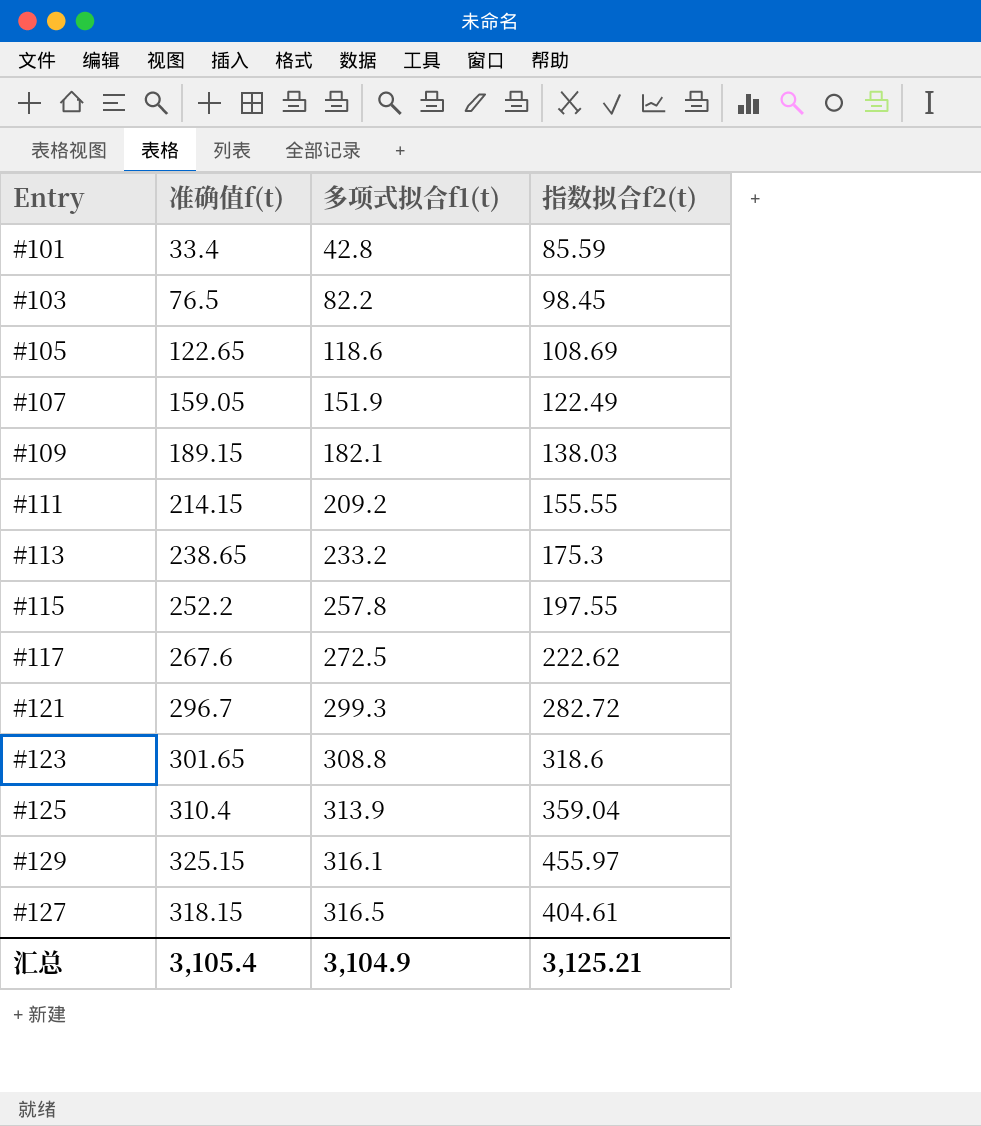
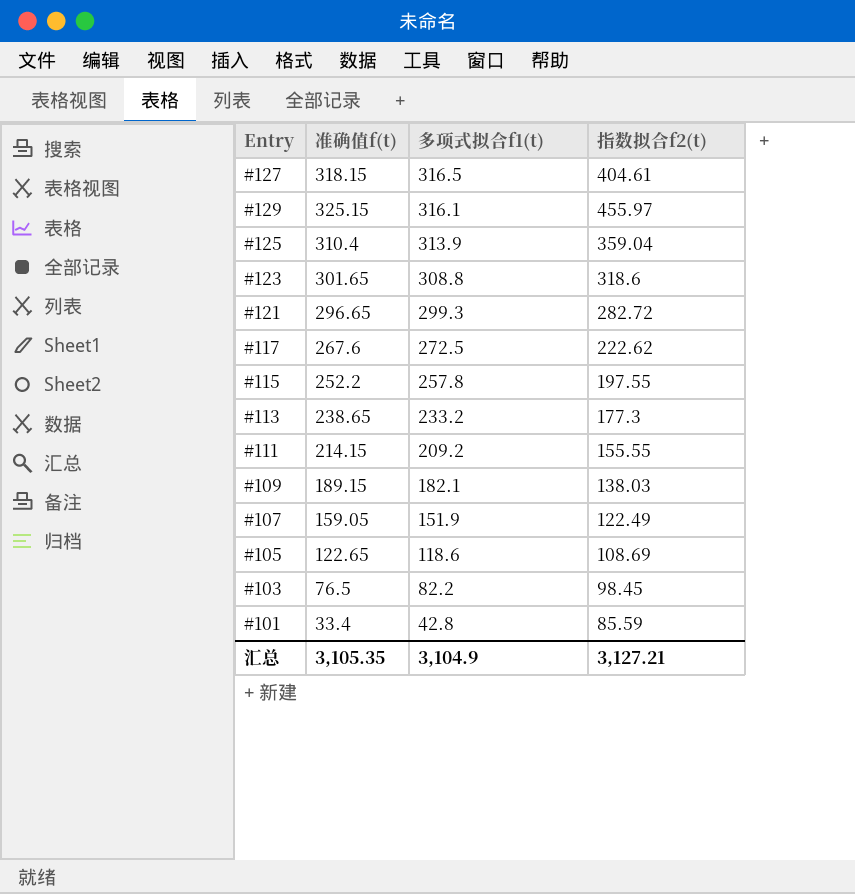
row order: 多项式拟合f1(t) ascending -> 多项式拟合f1(t) descending
#121 | 准确值f(t): 296.7 -> 296.65
#113 | 指数拟合f2(t): 175.3 -> 177.3
汇总 | 准确值f(t): 3,105.4 -> 3,105.35
汇总 | 指数拟合f2(t): 3,125.21 -> 3,127.21

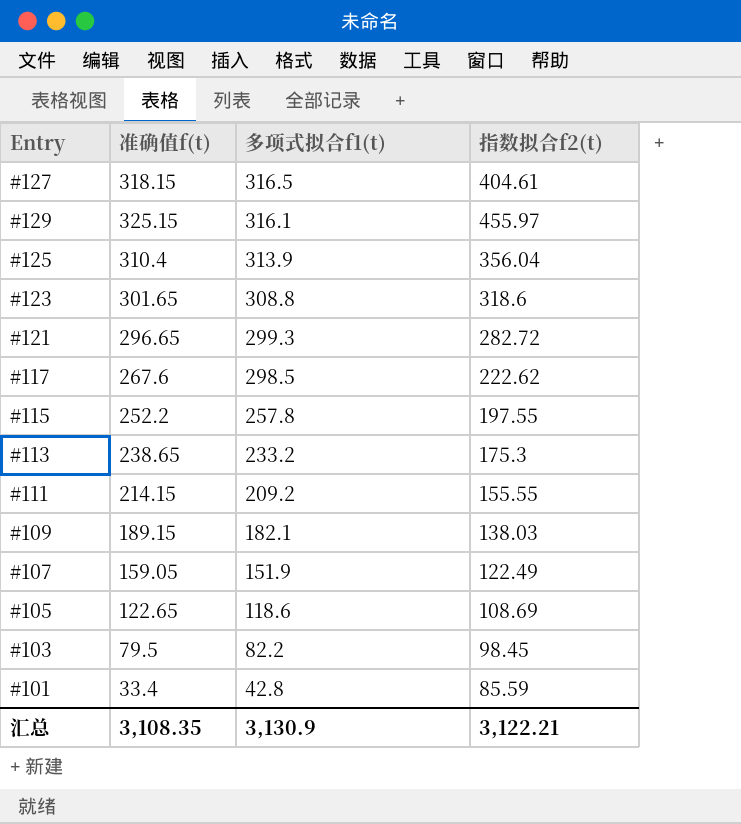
#125 | 指数拟合f2(t): 359.04 -> 356.04
#117 | 多项式拟合f1(t): 272.5 -> 298.5
#113 | 指数拟合f2(t): 177.3 -> 175.3
#103 | 准确值f(t): 76.5 -> 79.5
汇总 | 准确值f(t): 3,105.35 -> 3,108.35
汇总 | 多项式拟合f1(t): 3,104.9 -> 3,130.9
汇总 | 指数拟合f2(t): 3,127.21 -> 3,122.21

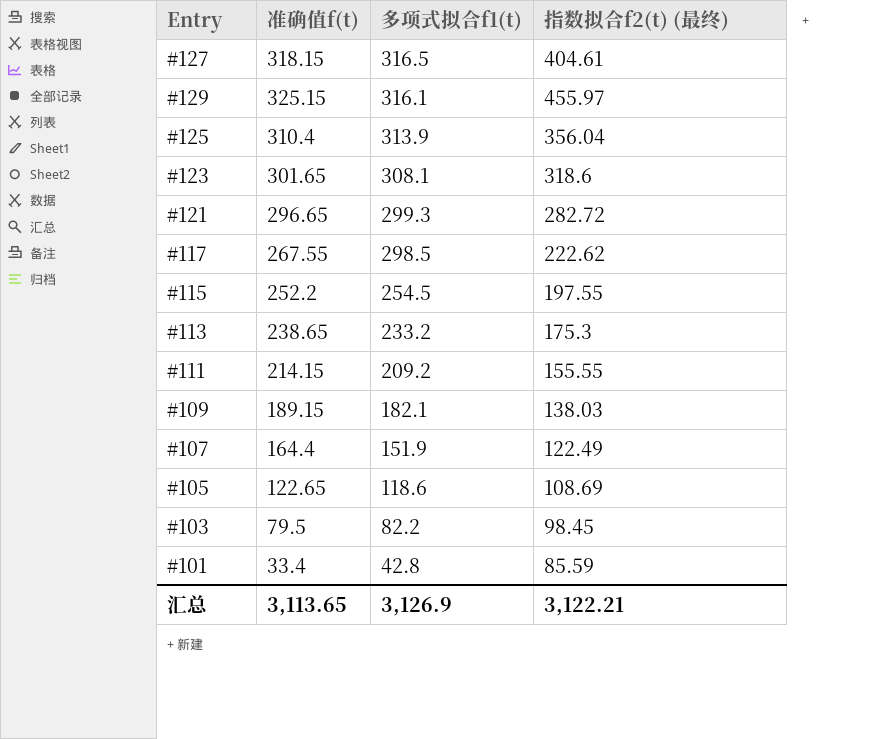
column name: 指数拟合f2(t) -> 指数拟合f2(t) (最终)
#123 | 多项式拟合f1(t): 308.8 -> 308.1
#117 | 准确值f(t): 267.6 -> 267.55
#115 | 多项式拟合f1(t): 257.8 -> 254.5
#107 | 准确值f(t): 159.05 -> 164.4
汇总 | 准确值f(t): 3,108.35 -> 3,113.65
汇总 | 多项式拟合f1(t): 3,130.9 -> 3,126.9

